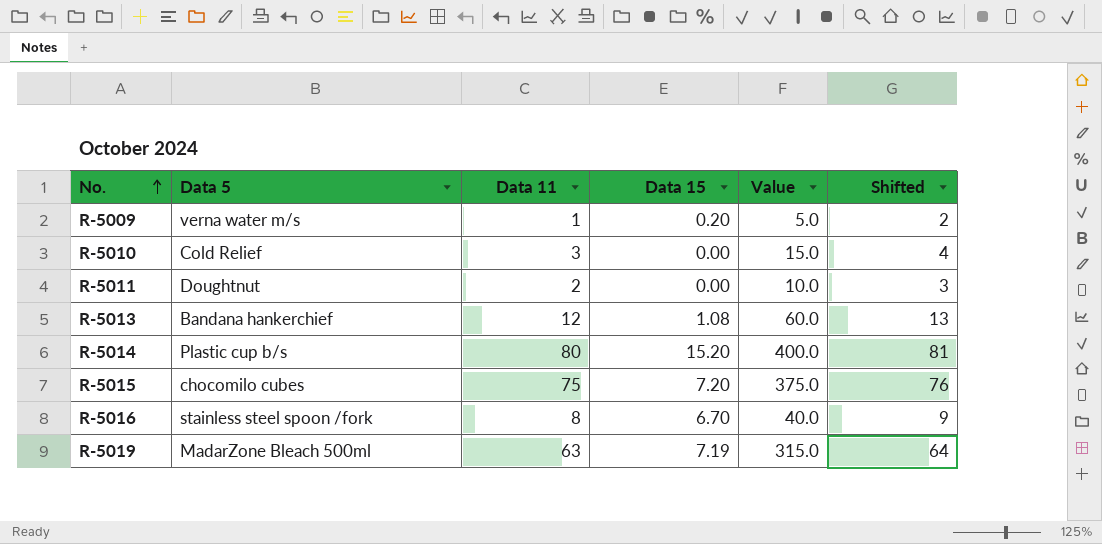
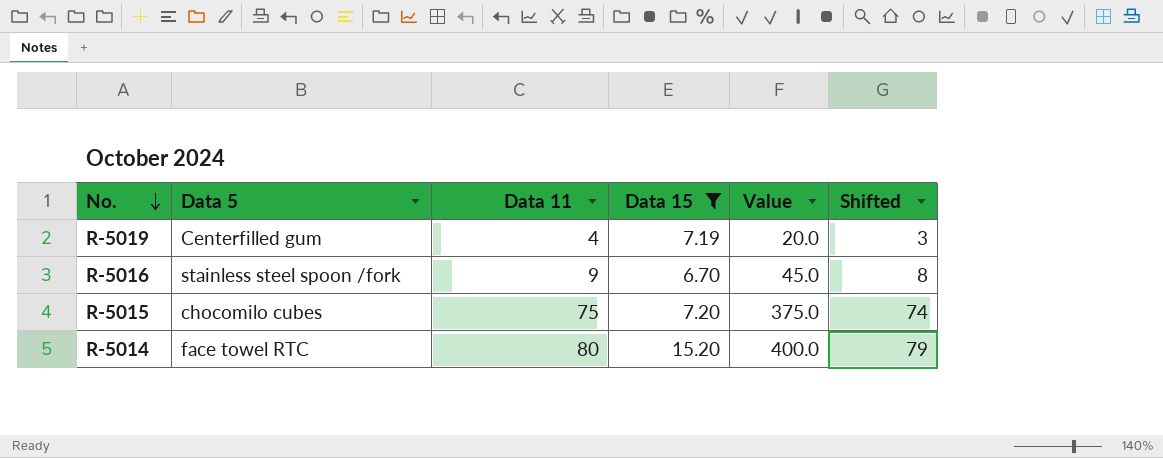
filter: none -> Data 15 >= 6.70
row order: No. ascending -> No. descending
column Shifted | formula: [Data 11] + 1 -> [Data 11] - 1
R-5019 | Data 5: MadarZone Bleach 500ml -> Centerfilled gum
R-5019 | Data 11: 63 -> 4
R-5019 | Value: 315.0 -> 20.0
R-5016 | Data 11: 8 -> 9
R-5016 | Value: 40.0 -> 45.0
R-5014 | Data 5: Plastic cup b/s -> face towel RTC

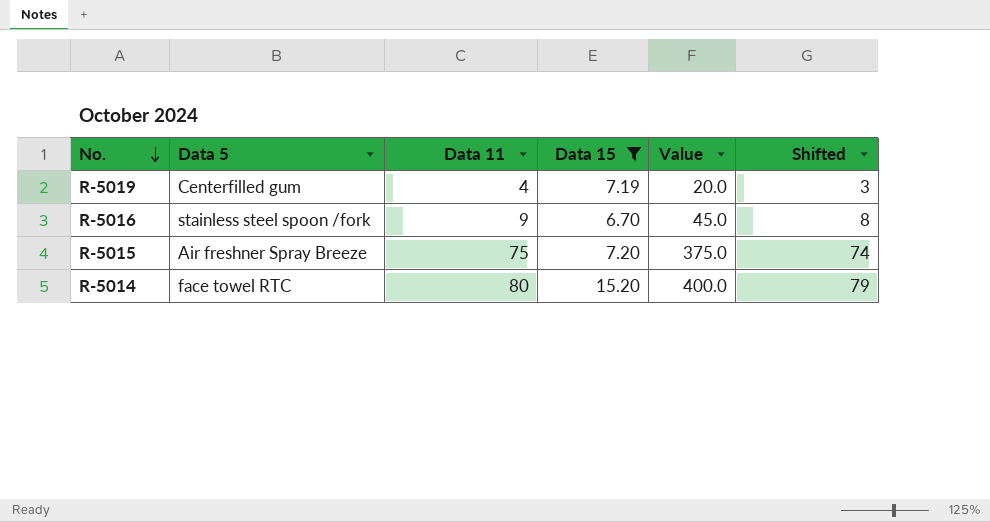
R-5015 | Data 5: chocomilo cubes -> Air freshner Spray Breeze

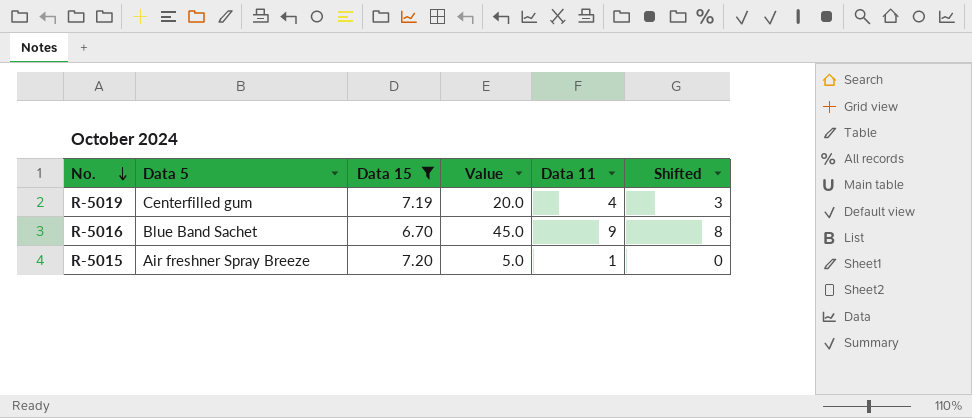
column Data 11 | position: 3 -> 5
row R-5014: face towel RTC | 80 | 15.20 | 400.0 | 79 -> none
R-5016 | Data 5: stainless steel spoon /fork -> Blue Band Sachet
R-5015 | Value: 375.0 -> 5.0
R-5015 | Data 11: 75 -> 1
R-5015 | Shifted: 74 -> 0

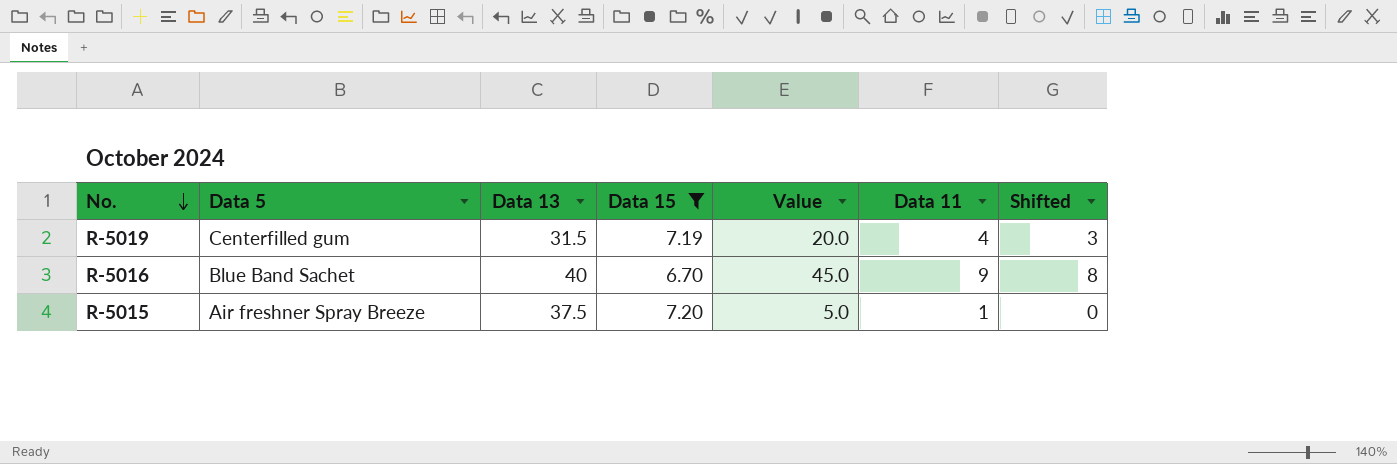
column Data 13 | position: none -> 3

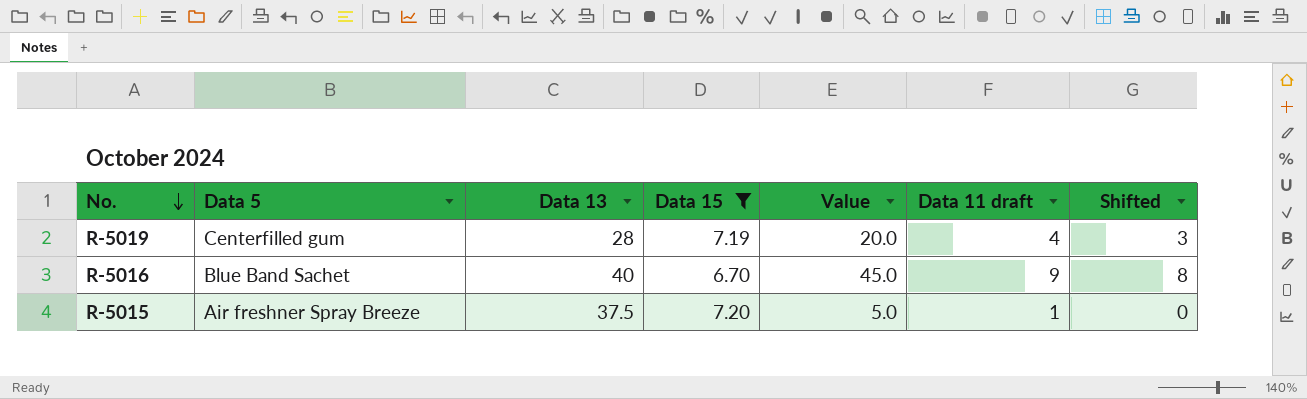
column name: Data 11 -> Data 11 draft
R-5019 | Data 13: 31.5 -> 28

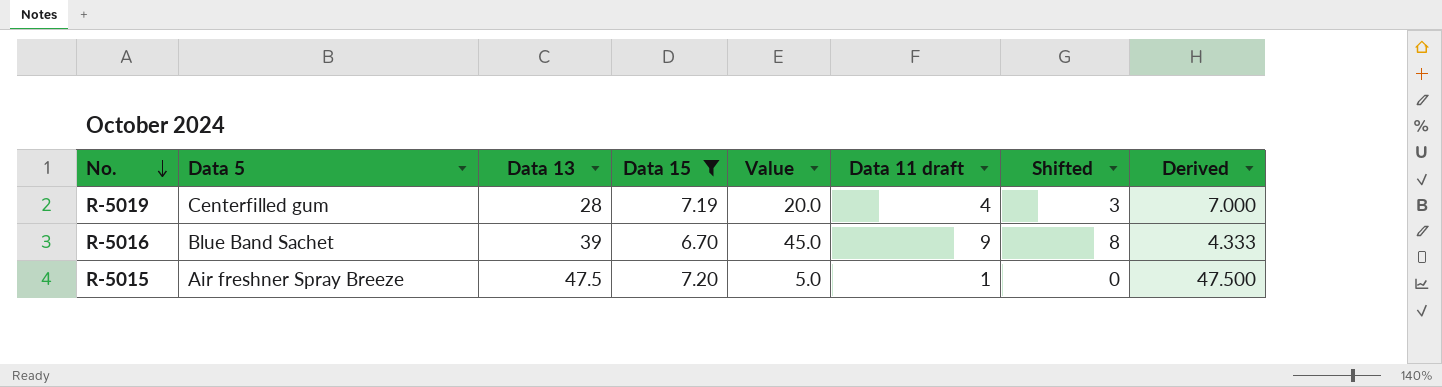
column Derived | formula: none -> [Data 13] / [Data 11 draft]
R-5016 | Data 13: 40 -> 39
R-5015 | Data 13: 37.5 -> 47.5

